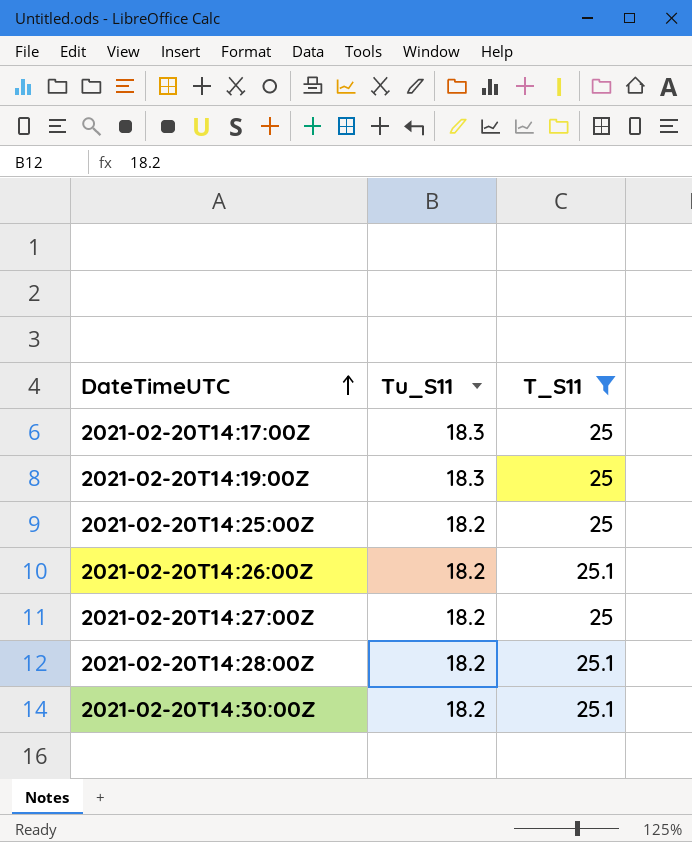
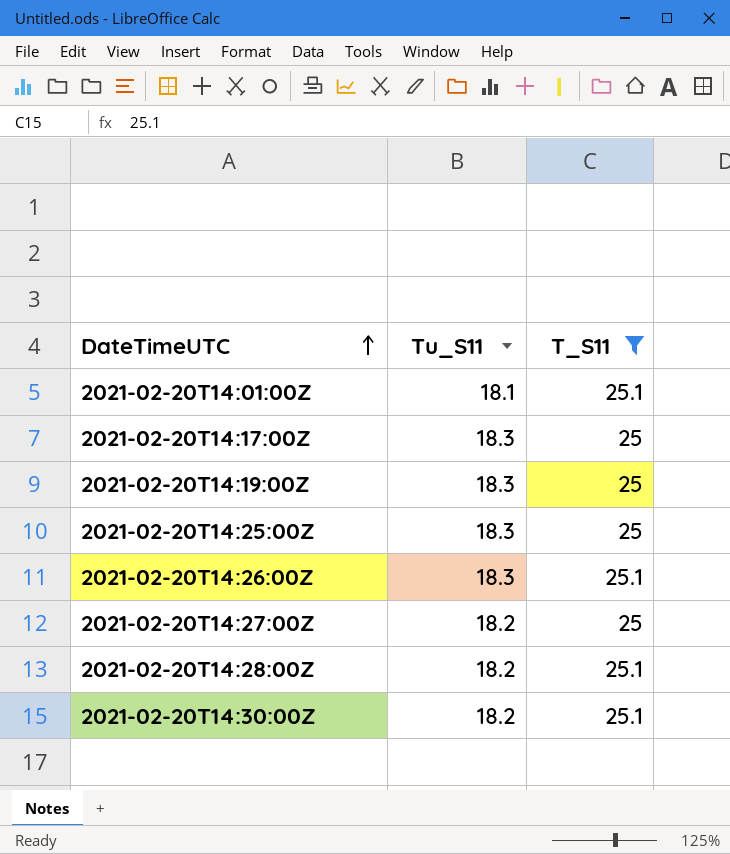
row 2021-02-20T14:01:00Z: none -> 18.1 | 25.1
2021-02-20T14:25:00Z | Tu_S11: 18.2 -> 18.3
2021-02-20T14:26:00Z | Tu_S11: 18.2 -> 18.3

